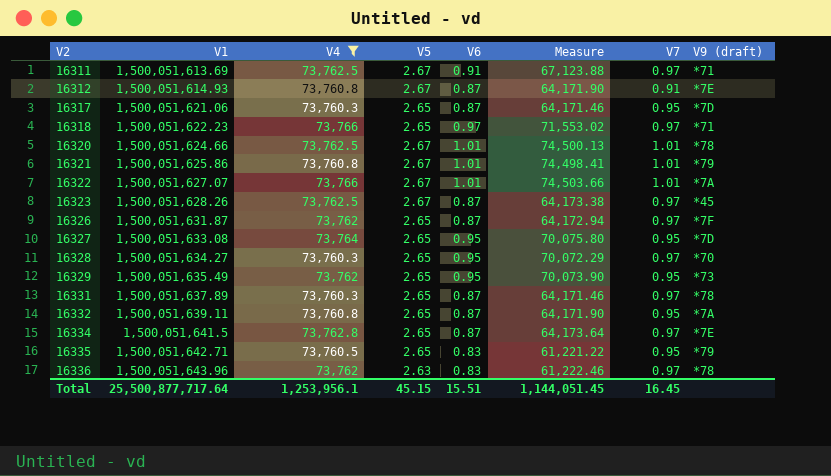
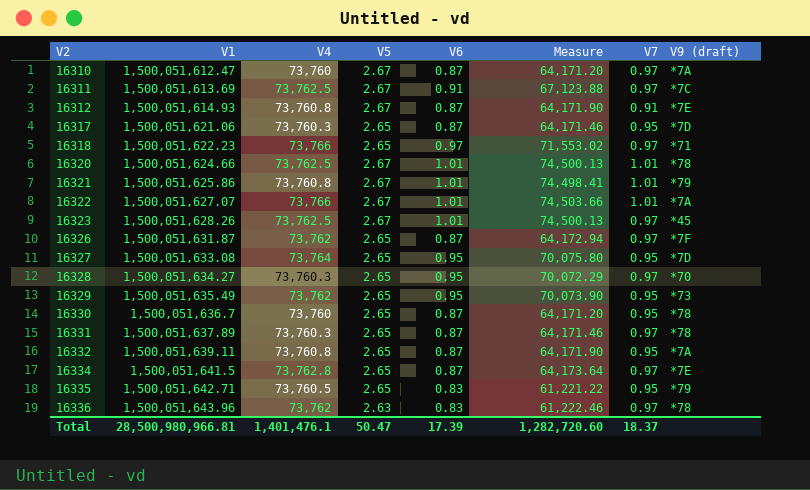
filter: V4 != 73,760 -> none
16311 | V9 (draft): *71 -> *7C
16323 | V6: 0.87 -> 1.01
16323 | Measure: 64,173.38 -> 74,500.13
Total | V1: 25,500,877,717.64 -> 28,500,980,966.81
Total | V4: 1,253,956.1 -> 1,401,476.1
Total | V5: 45.15 -> 50.47
Total | V6: 15.51 -> 17.39
Total | Measure: 1,144,051.45 -> 1,282,720.60
Total | V7: 16.45 -> 18.37

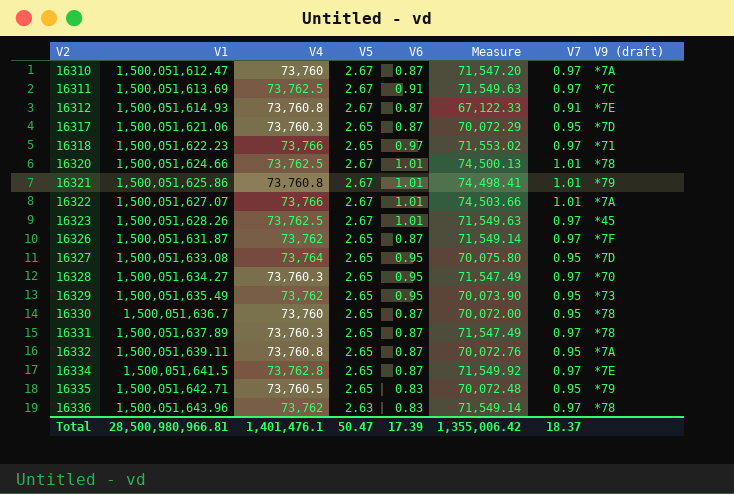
column Measure | formula: [V4] * [V6] -> [V4] * [V7]
Total | Measure: 1,282,720.60 -> 1,355,006.42

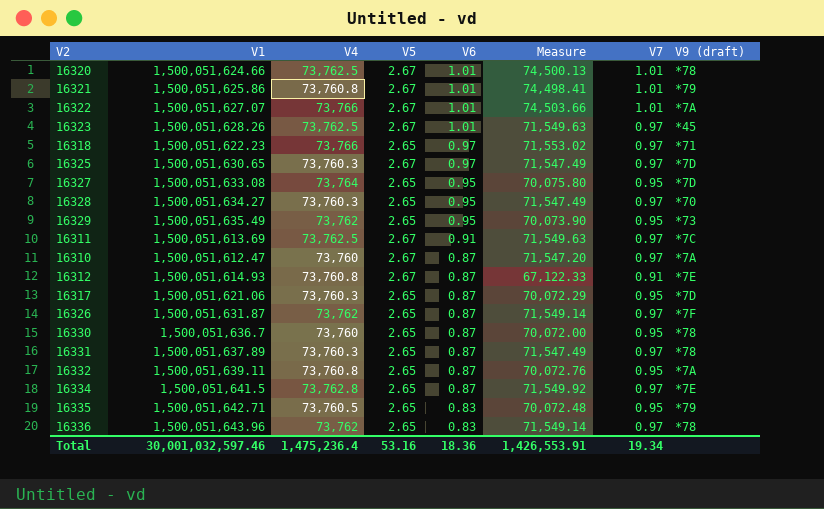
row order: V2 ascending -> V6 descending
row 16325: none -> 1,500,051,630.65 | 73,760.3 | 2.67 | 0.97 | 71,547.49 | 0.97 | *7D
16336 | V5: 2.63 -> 2.65
Total | V1: 28,500,980,966.81 -> 30,001,032,597.46
Total | V4: 1,401,476.1 -> 1,475,236.4
Total | V5: 50.47 -> 53.16
Total | V6: 17.39 -> 18.36
Total | Measure: 1,355,006.42 -> 1,426,553.91
Total | V7: 18.37 -> 19.34

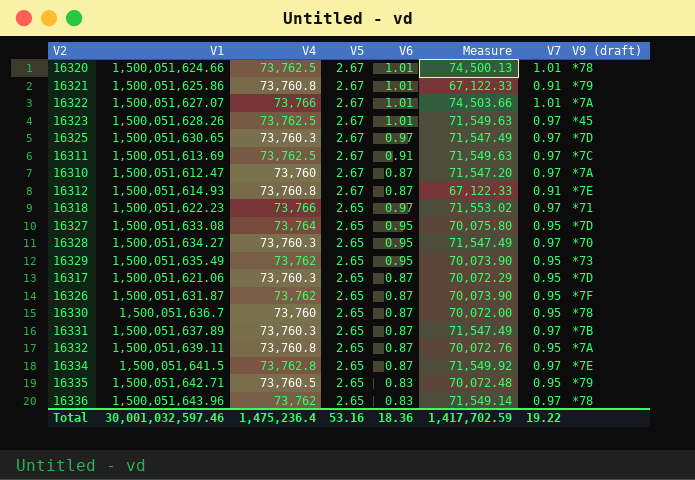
row order: V6 descending -> V5 descending
16321 | Measure: 74,498.41 -> 67,122.33
16321 | V7: 1.01 -> 0.91
16326 | Measure: 71,549.14 -> 70,073.90
16326 | V7: 0.97 -> 0.95
16331 | V9 (draft): *78 -> *7B
Total | Measure: 1,426,553.91 -> 1,417,702.59
Total | V7: 19.34 -> 19.22

